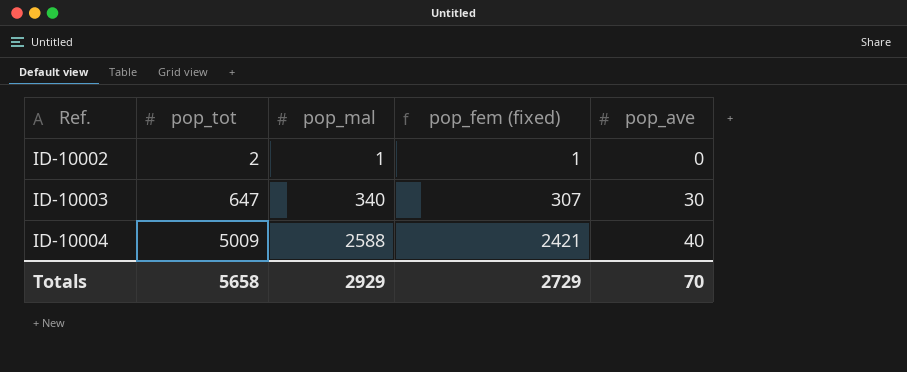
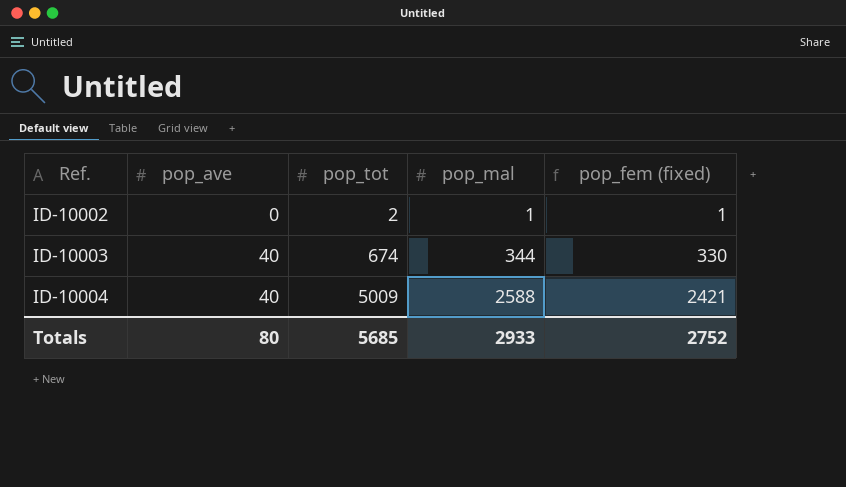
column pop_ave | position: 5 -> 2
ID-10003 | pop_ave: 30 -> 40
ID-10003 | pop_tot: 647 -> 674
ID-10003 | pop_mal: 340 -> 344
ID-10003 | pop_fem (fixed): 307 -> 330
Totals | pop_ave: 70 -> 80
Totals | pop_tot: 5658 -> 5685
Totals | pop_mal: 2929 -> 2933
Totals | pop_fem (fixed): 2729 -> 2752

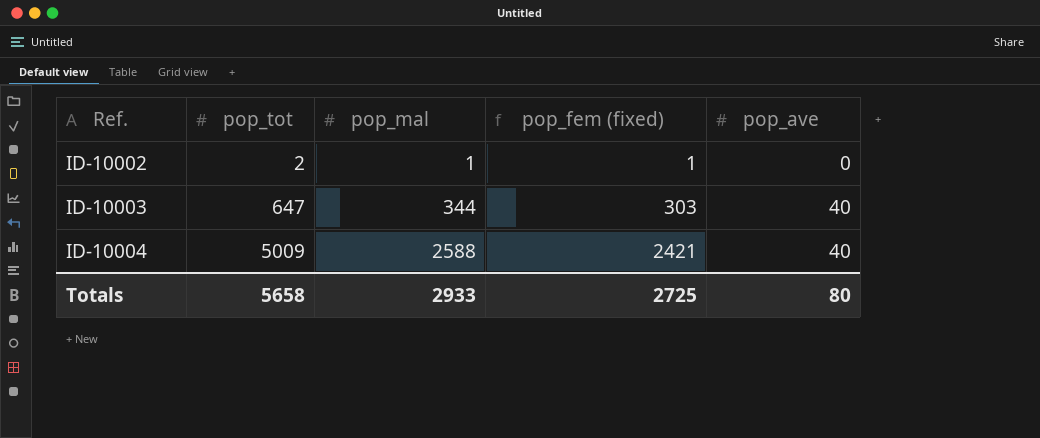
column pop_ave | position: 2 -> 5
ID-10003 | pop_tot: 674 -> 647
ID-10003 | pop_fem (fixed): 330 -> 303
Totals | pop_tot: 5685 -> 5658
Totals | pop_fem (fixed): 2752 -> 2725

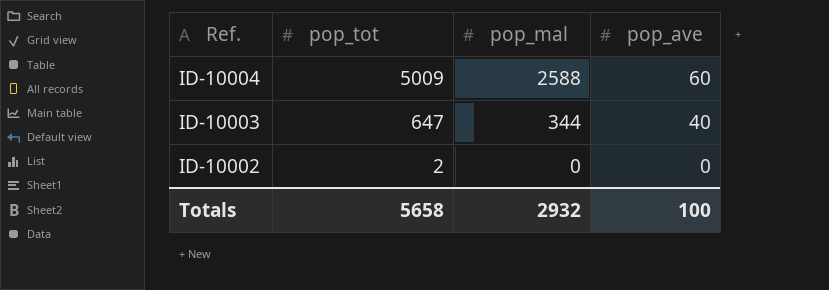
row order: Ref. ascending -> Ref. descending
column pop_fem (fixed) | formula: [pop_tot] - [pop_mal] -> none
ID-10004 | pop_ave: 40 -> 60
ID-10002 | pop_mal: 1 -> 0
Totals | pop_mal: 2933 -> 2932
Totals | pop_ave: 80 -> 100

